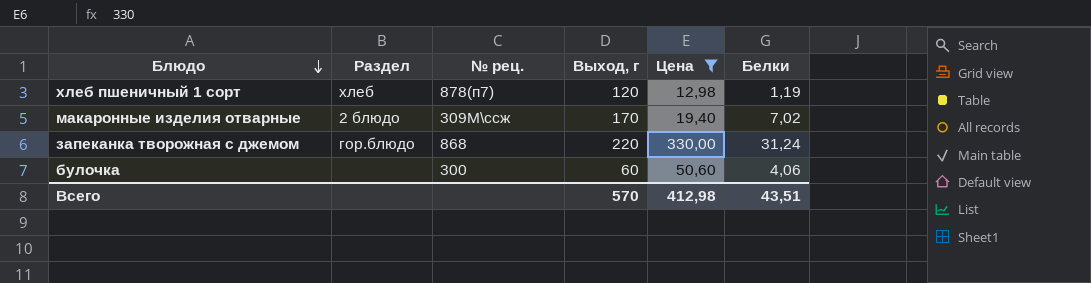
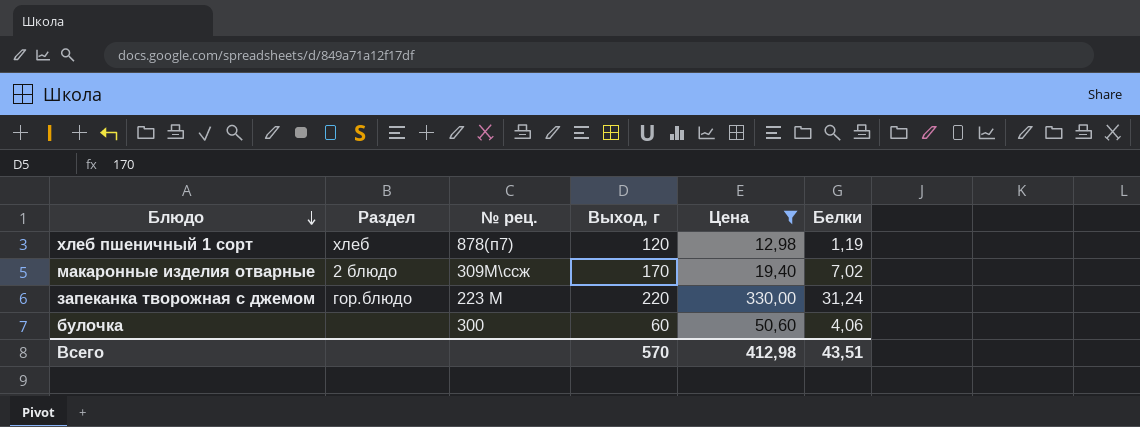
запеканка творожная с джемом | № рец.: 868 -> 223 М

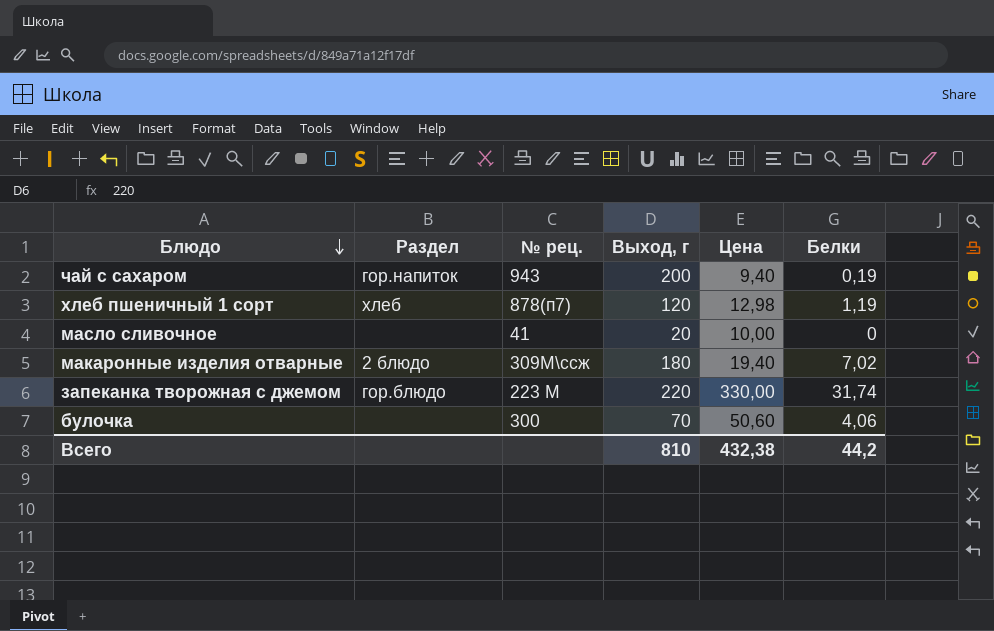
filter: Цена >= 12,98 -> none
макаронные изделия отварные | Выход, г: 170 -> 180
запеканка творожная с джемом | Белки: 31,24 -> 31,74
булочка | Выход, г: 60 -> 70
Всего | Выход, г: 570 -> 810
Всего | Цена: 412,98 -> 432,38
Всего | Белки: 43,51 -> 44,2

